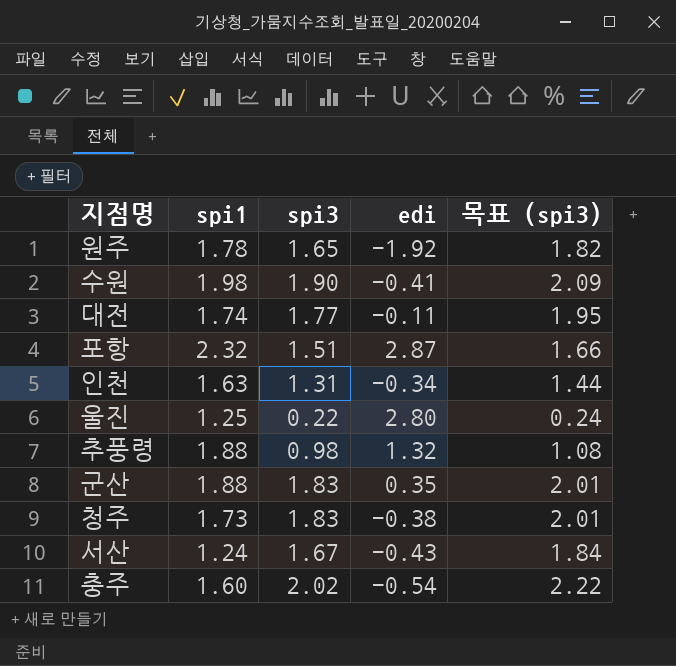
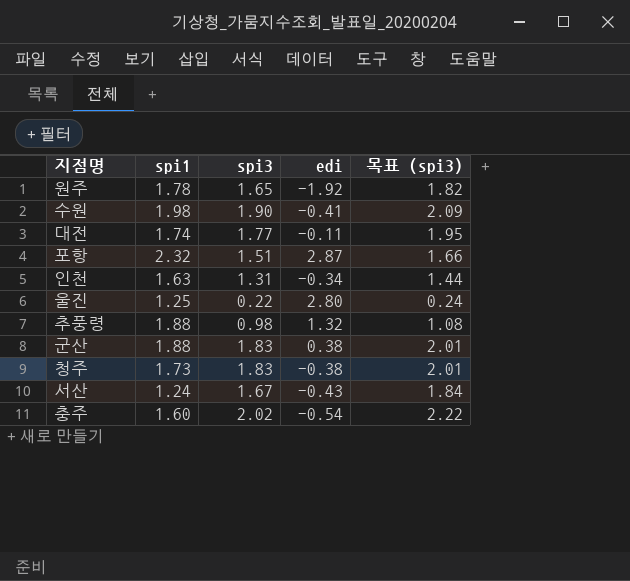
군산 | edi: 0.35 -> 0.38

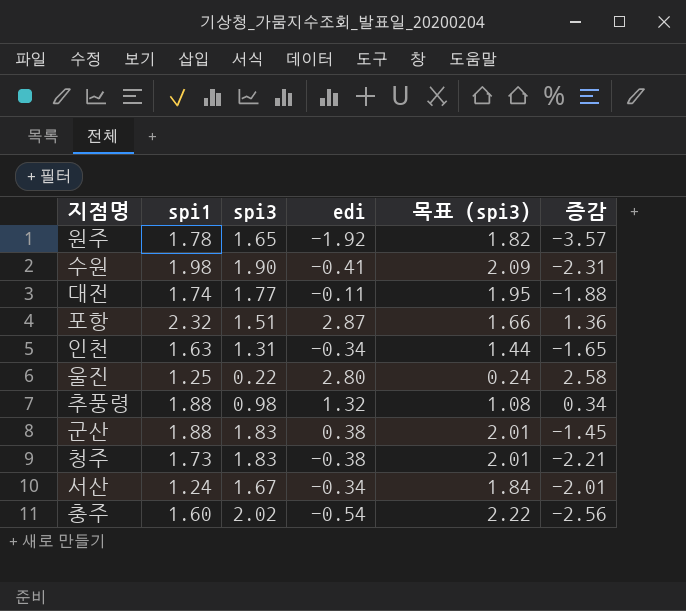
column 증감 | formula: none -> [edi] - [spi3]
서산 | edi: -0.43 -> -0.34

